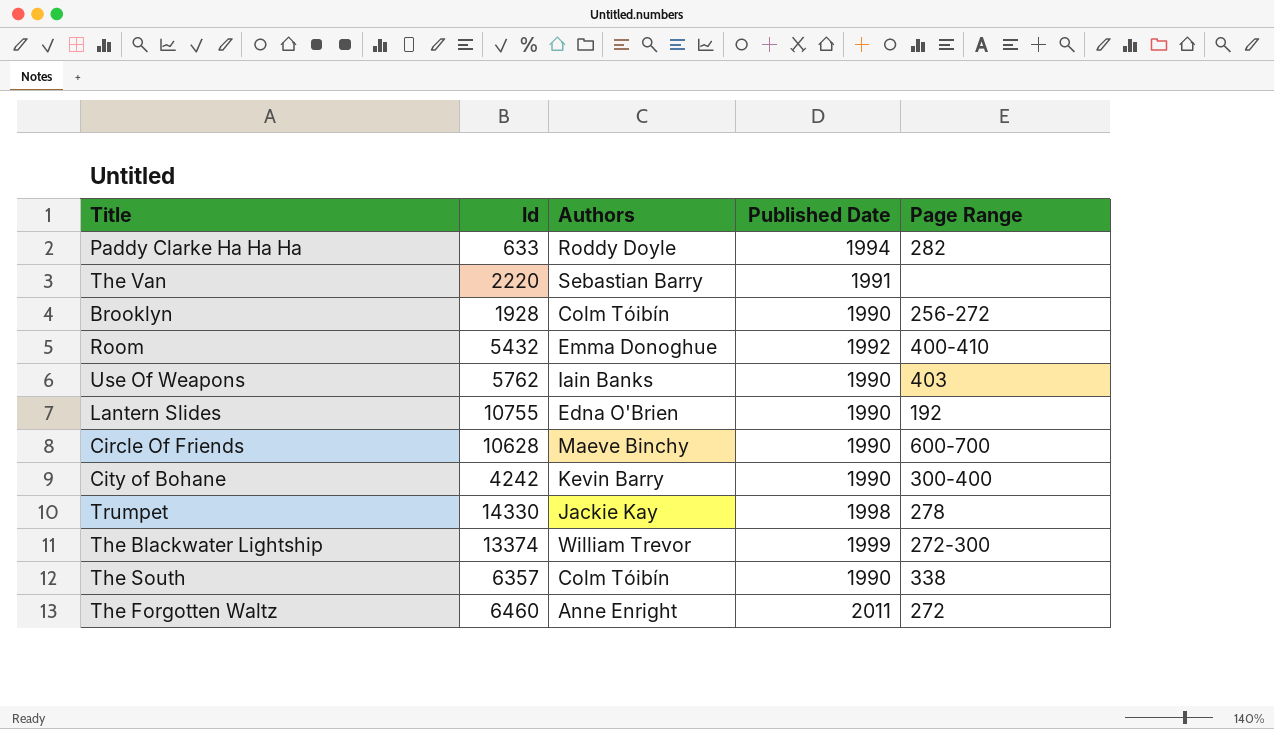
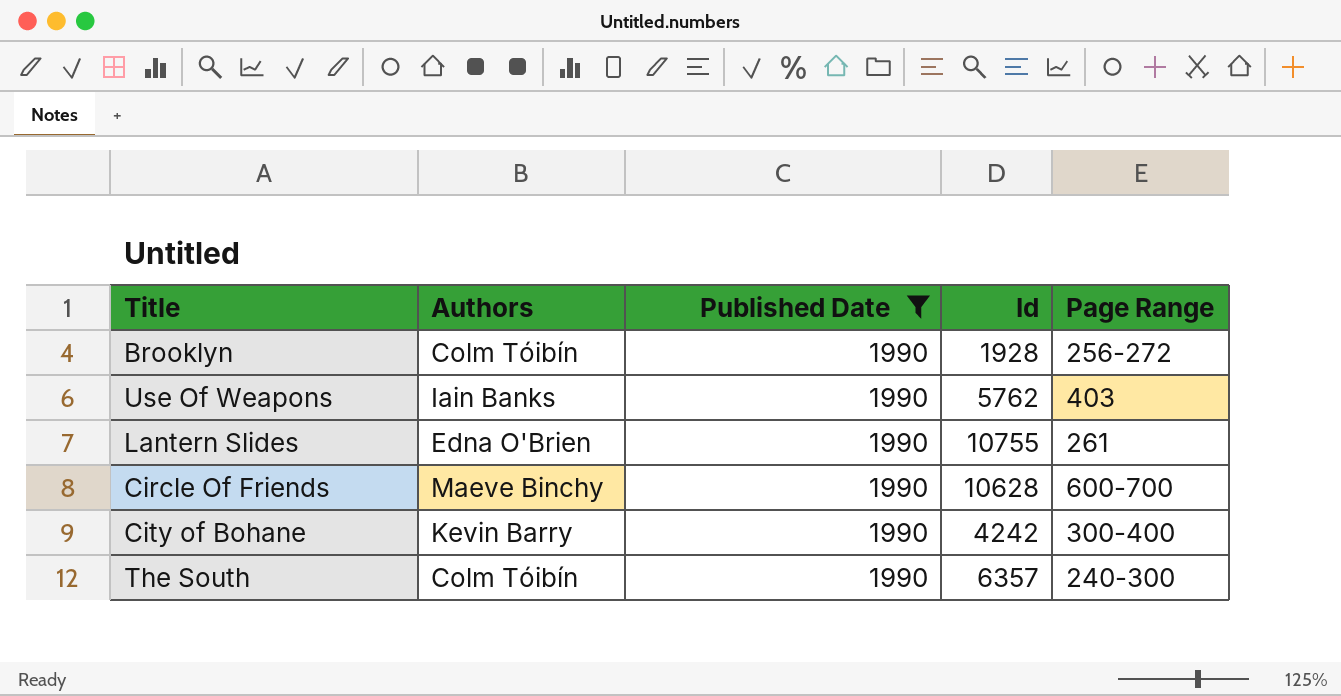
filter: none -> Published Date = 1990
column Id | position: 2 -> 4
Lantern Slides | Page Range: 192 -> 261
The South | Page Range: 338 -> 240-300

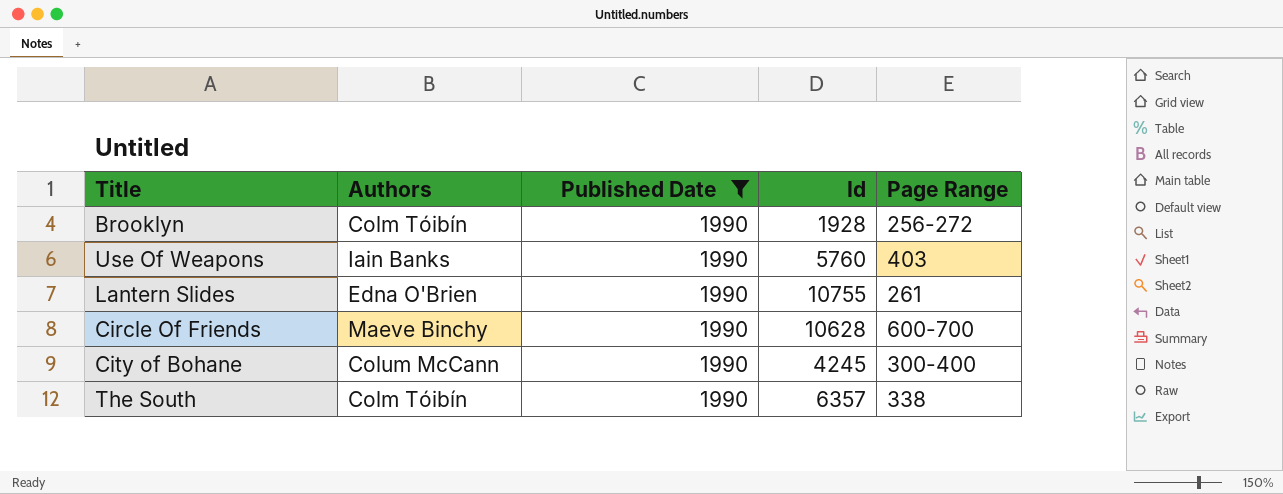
Use Of Weapons | Id: 5762 -> 5760
City of Bohane | Authors: Kevin Barry -> Colum McCann
City of Bohane | Id: 4242 -> 4245
The South | Page Range: 240-300 -> 338

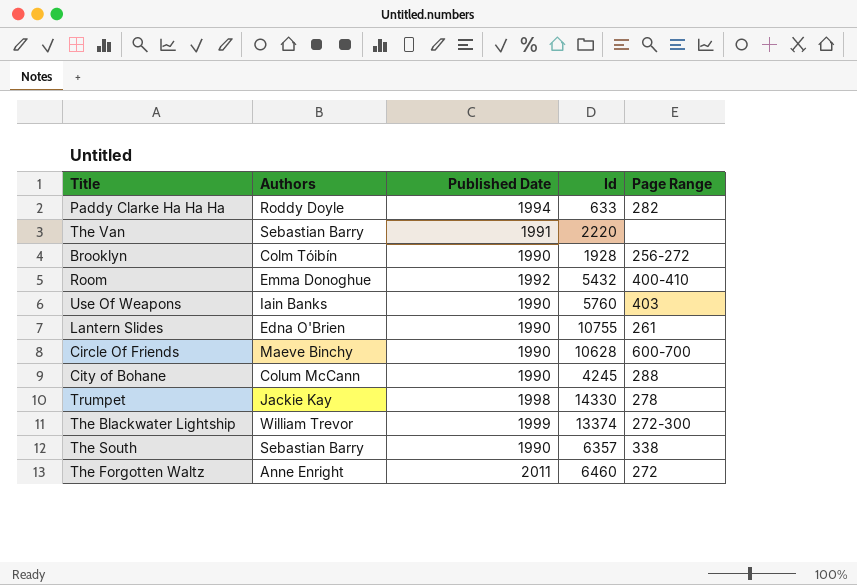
filter: Published Date = 1990 -> none
City of Bohane | Page Range: 300-400 -> 288
The South | Authors: Colm Tóibín -> Sebastian Barry

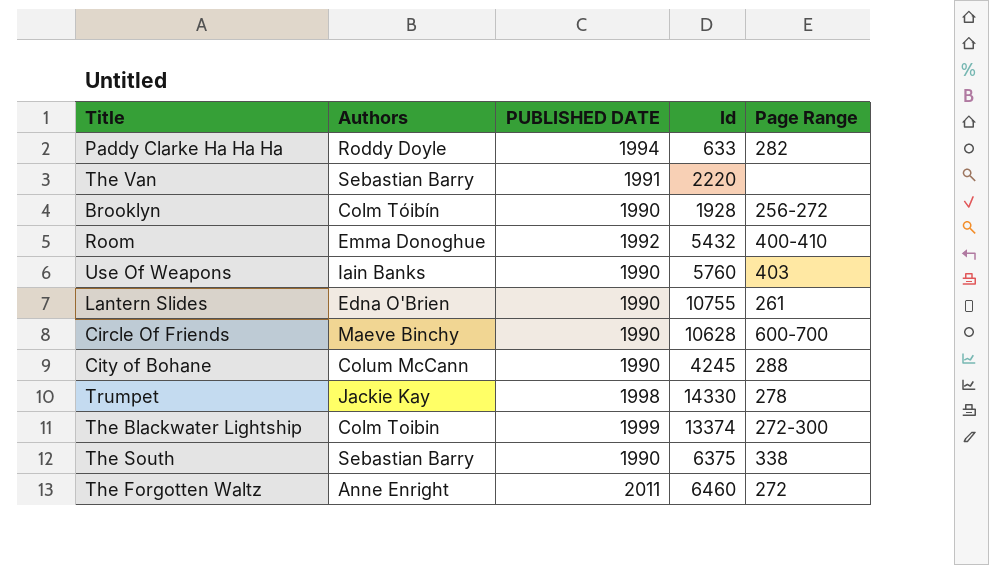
column name: Published Date -> PUBLISHED DATE
The Blackwater Lightship | Authors: William Trevor -> Colm Toibin
The South | Id: 6357 -> 6375

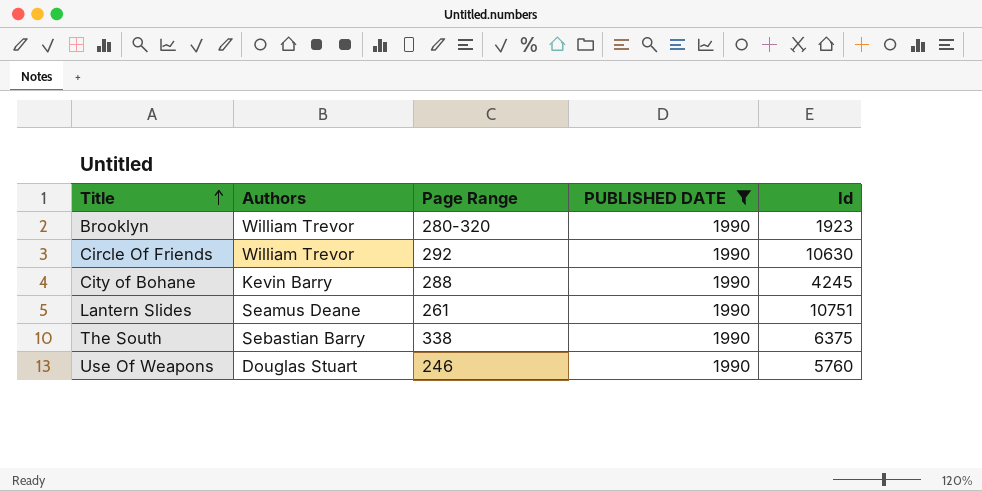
filter: none -> PUBLISHED DATE = 1990
row order: none -> Title ascending
column Page Range | position: 5 -> 3
Brooklyn | Authors: Colm Tóibín -> William Trevor
Brooklyn | Page Range: 256-272 -> 280-320
Brooklyn | Id: 1928 -> 1923
Circle Of Friends | Authors: Maeve Binchy -> William Trevor
Circle Of Friends | Page Range: 600-700 -> 292
Circle Of Friends | Id: 10628 -> 10630
City of Bohane | Authors: Colum McCann -> Kevin Barry
Lantern Slides | Authors: Edna O'Brien -> Seamus Deane
Lantern Slides | Id: 10755 -> 10751
Use Of Weapons | Authors: Iain Banks -> Douglas Stuart
Use Of Weapons | Page Range: 403 -> 246

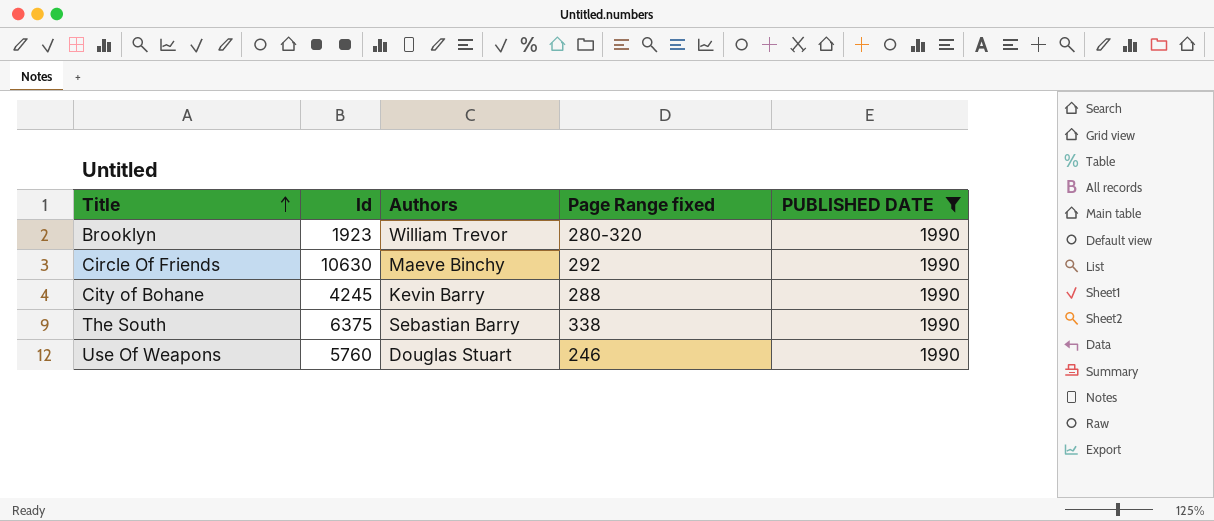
column Id | position: 5 -> 2
column name: Page Range -> Page Range fixed
row Lantern Slides: Seamus Deane | 261 | 1990 | 10751 -> none
Circle Of Friends | Authors: William Trevor -> Maeve Binchy

